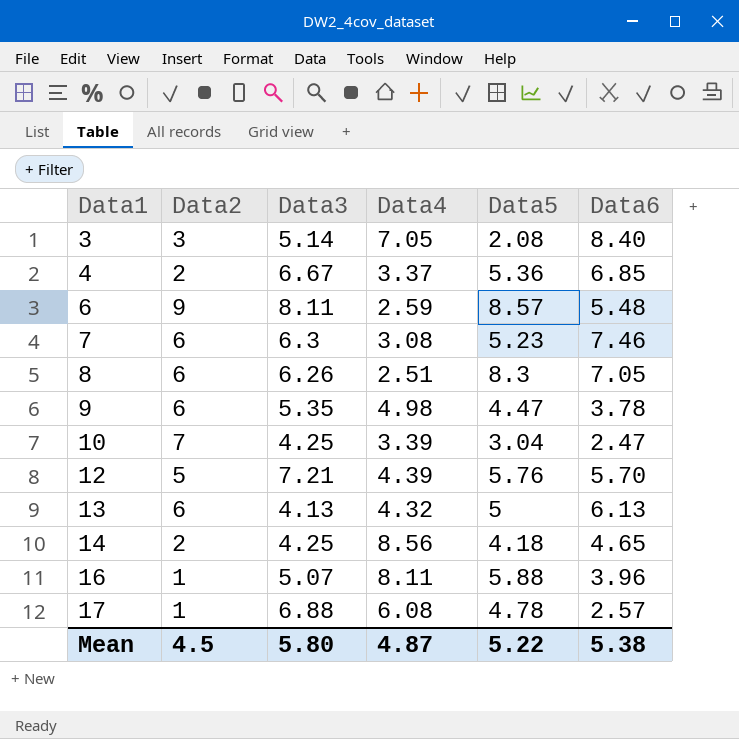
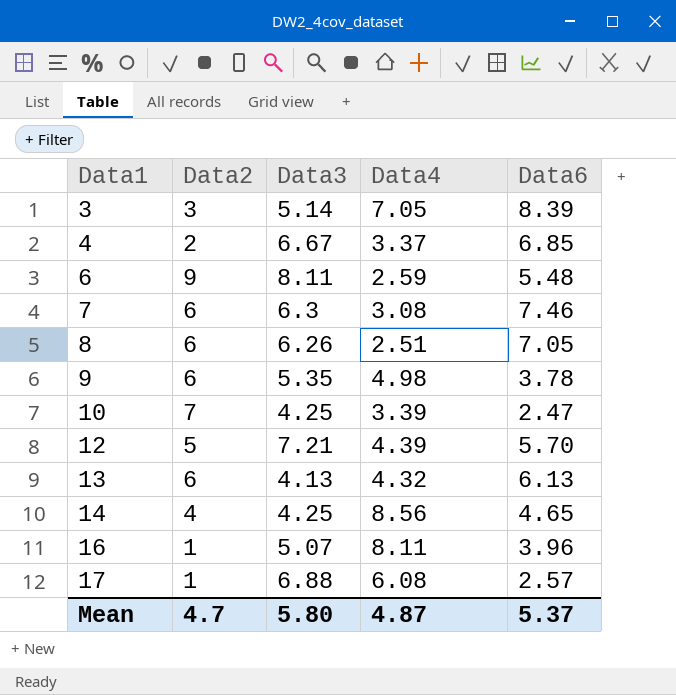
column Data5 | position: 5 -> none
3 | Data6: 8.40 -> 8.39
14 | Data2: 2 -> 4
Mean | Data2: 4.5 -> 4.7
Mean | Data6: 5.38 -> 5.37

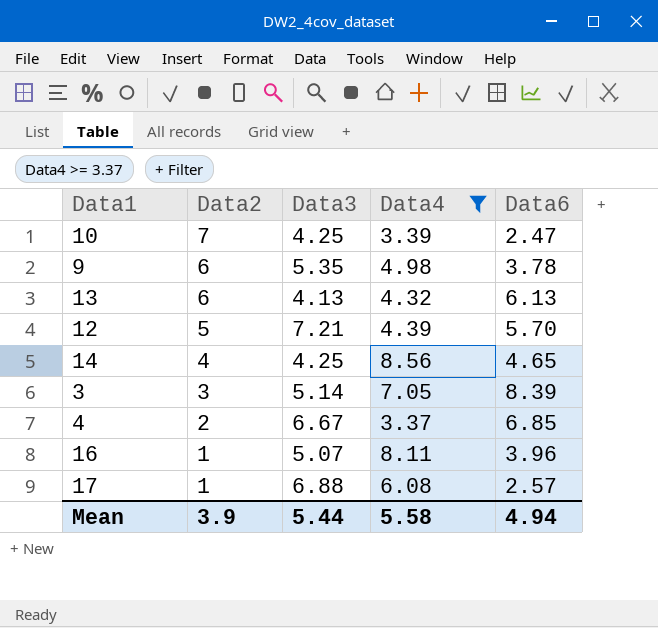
filter: none -> Data4 >= 3.37
row order: Data1 ascending -> Data2 descending
Mean | Data2: 4.7 -> 3.9
Mean | Data3: 5.80 -> 5.44
Mean | Data4: 4.87 -> 5.58
Mean | Data6: 5.37 -> 4.94

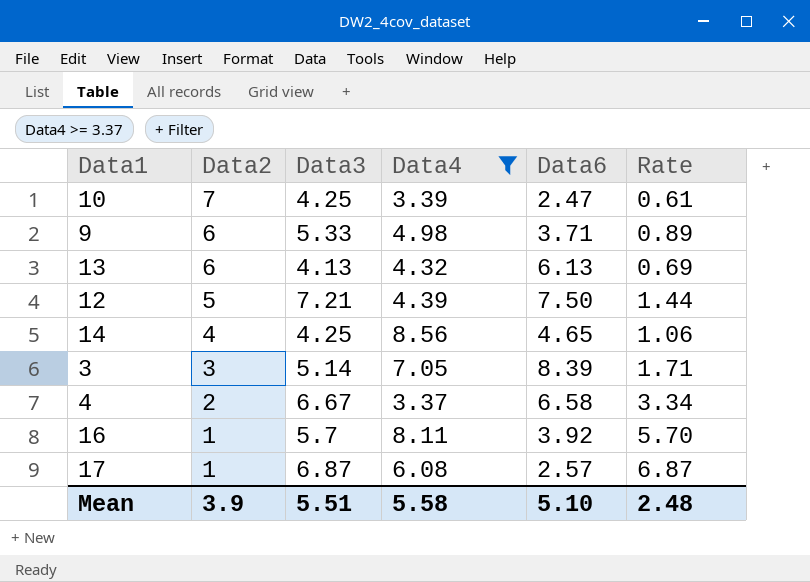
column Rate | formula: none -> [Data3] / [Data2]
9 | Data3: 5.35 -> 5.33
9 | Data6: 3.78 -> 3.71
12 | Data6: 5.70 -> 7.50
4 | Data6: 6.85 -> 6.58
16 | Data3: 5.07 -> 5.7
16 | Data6: 3.96 -> 3.92
17 | Data3: 6.88 -> 6.87
Mean | Data3: 5.44 -> 5.51
Mean | Data6: 4.94 -> 5.10

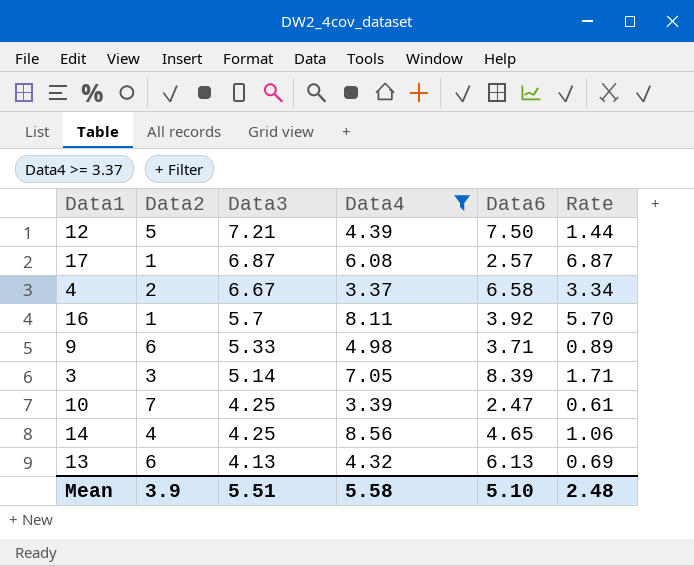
row order: Data2 descending -> Data3 descending

